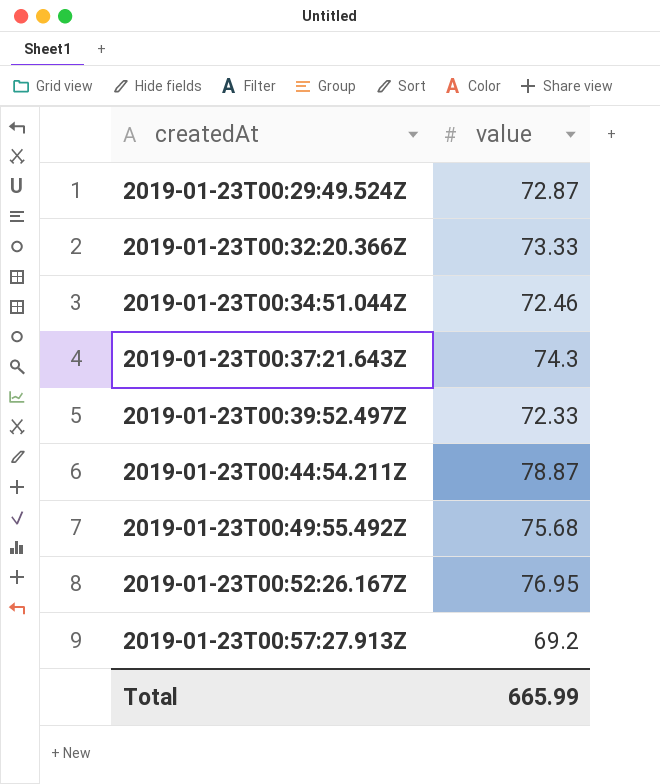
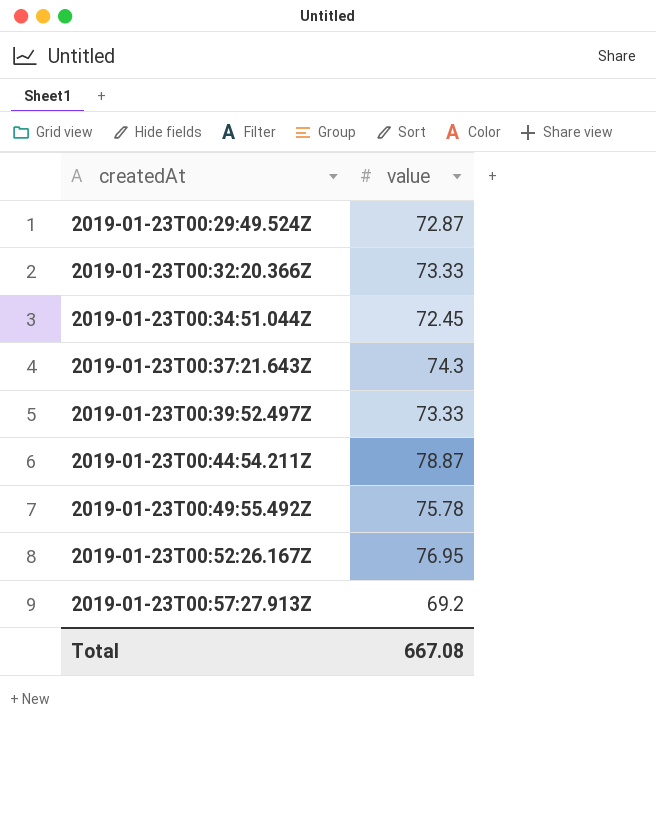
2019-01-23T00:34:51.044Z | value: 72.46 -> 72.45
2019-01-23T00:39:52.497Z | value: 72.33 -> 73.33
2019-01-23T00:49:55.492Z | value: 75.68 -> 75.78
Total | value: 665.99 -> 667.08

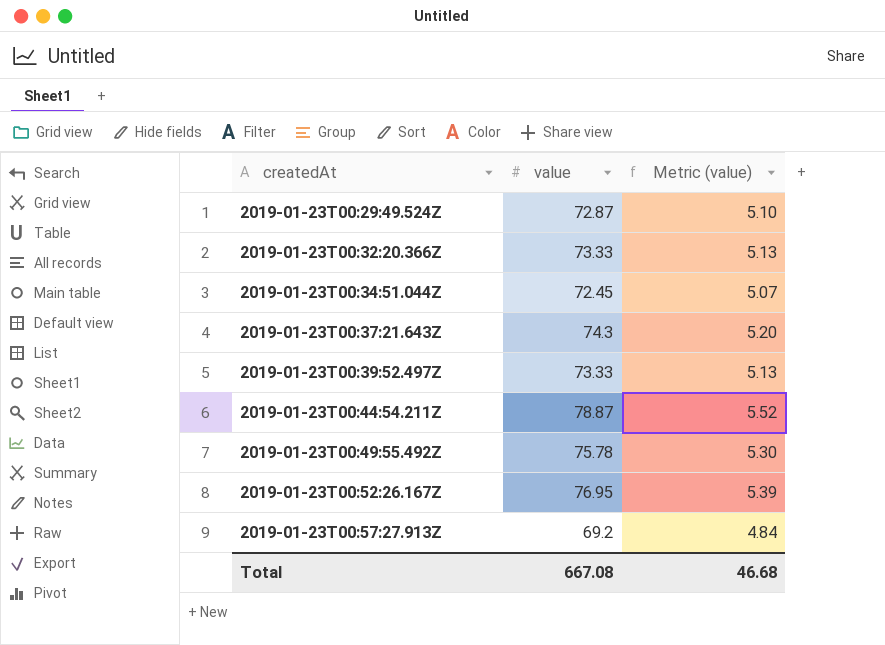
column Metric (value) | formula: none -> [value] * 0.07

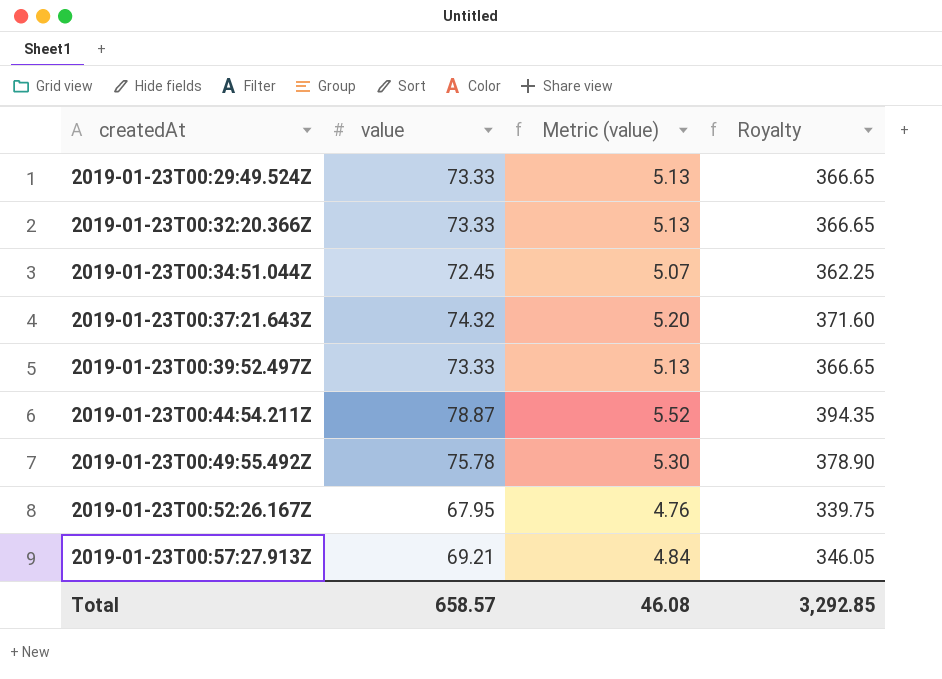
column Royalty | formula: none -> [value] * 5
2019-01-23T00:29:49.524Z | value: 72.87 -> 73.33
2019-01-23T00:29:49.524Z | Metric (value): 5.10 -> 5.13
2019-01-23T00:37:21.643Z | value: 74.3 -> 74.32
2019-01-23T00:52:26.167Z | value: 76.95 -> 67.95
2019-01-23T00:52:26.167Z | Metric (value): 5.39 -> 4.76
2019-01-23T00:57:27.913Z | value: 69.2 -> 69.21
Total | value: 667.08 -> 658.57
Total | Metric (value): 46.68 -> 46.08

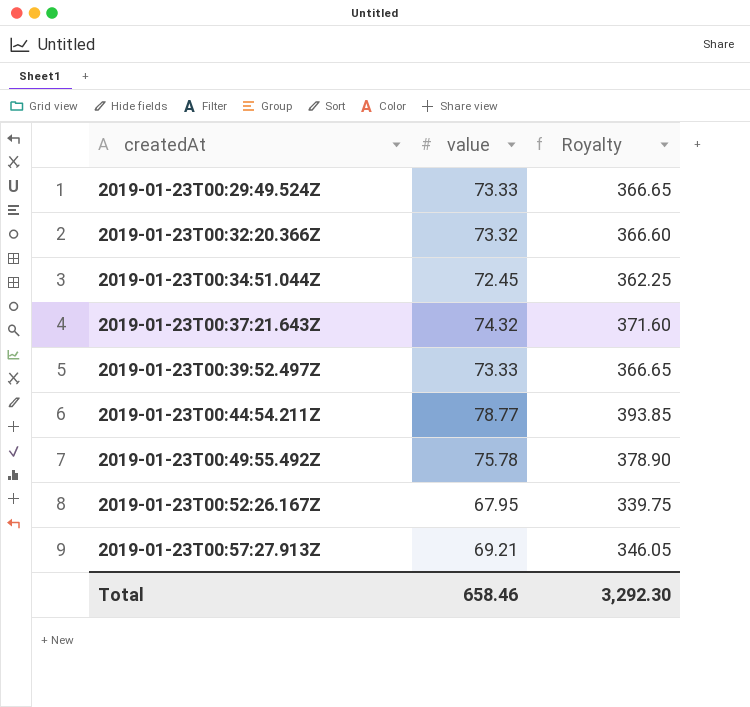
column Metric (value) | formula: [value] * 0.07 -> none
2019-01-23T00:32:20.366Z | value: 73.33 -> 73.32
2019-01-23T00:32:20.366Z | Royalty: 366.65 -> 366.60
2019-01-23T00:44:54.211Z | value: 78.87 -> 78.77
2019-01-23T00:44:54.211Z | Royalty: 394.35 -> 393.85
Total | value: 658.57 -> 658.46
Total | Royalty: 3,292.85 -> 3,292.30

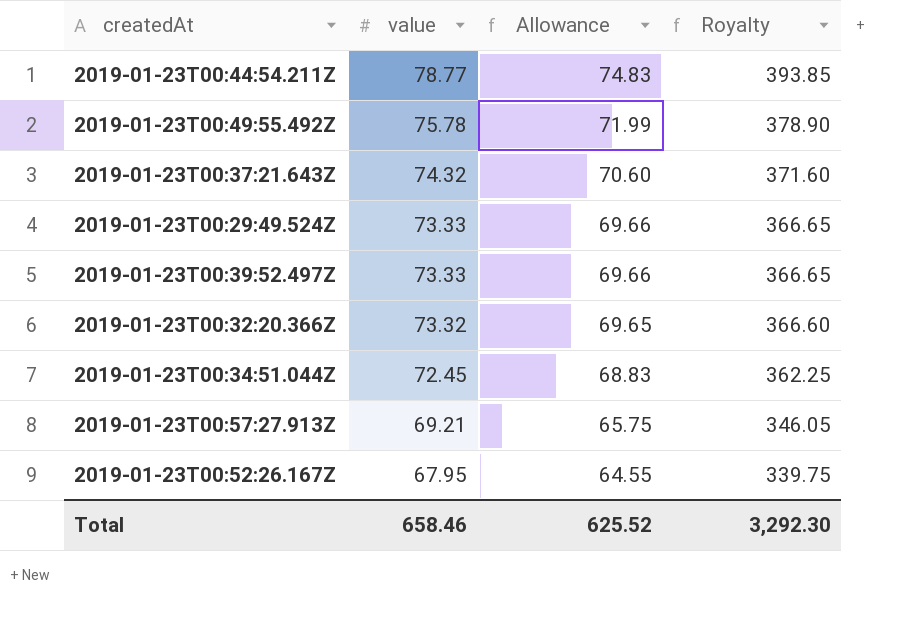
row order: createdAt ascending -> value descending
column Allowance | formula: none -> [value] * 0.95

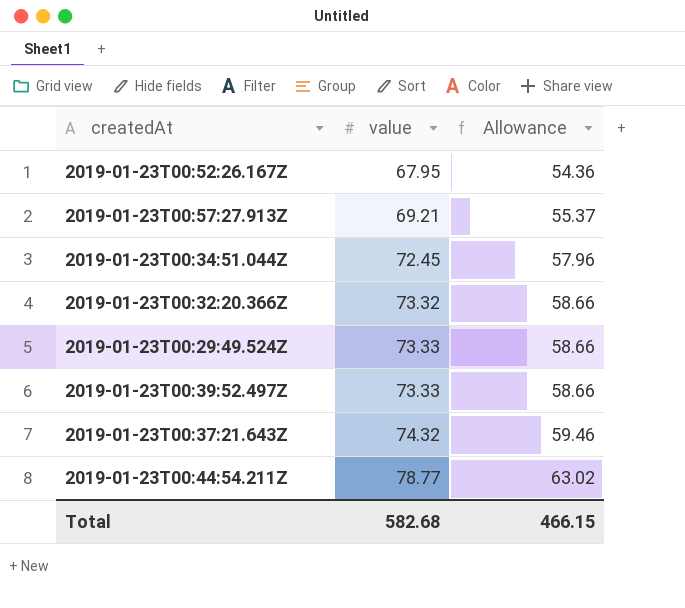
row order: value descending -> value ascending
column Royalty | formula: [value] * 5 -> none
column Allowance | formula: [value] * 0.95 -> [value] * 0.8
row 2019-01-23T00:49:55.492Z: 75.78 | 71.99 | 378.90 -> none
Total | value: 658.46 -> 582.68
Total | Allowance: 625.52 -> 466.15

